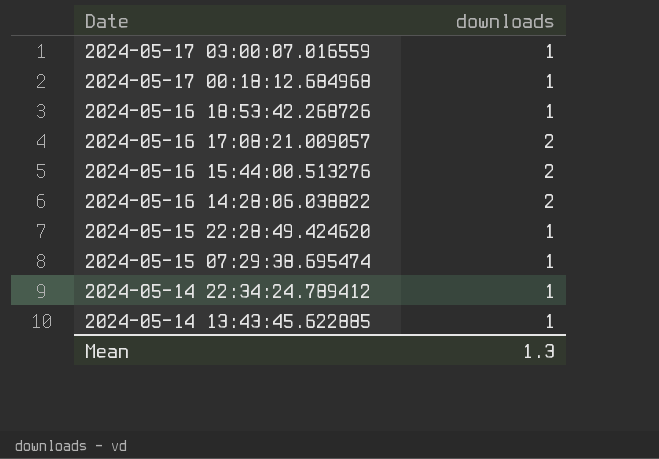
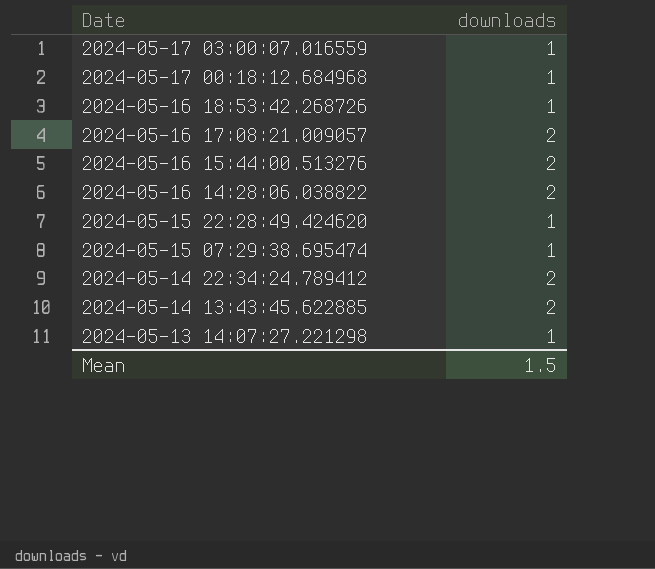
2024-05-14 22:34:24.789412 | downloads: 1 -> 2
2024-05-14 13:43:45.622885 | downloads: 1 -> 2
row 2024-05-13 14:07:27.221298: none -> 1
Mean | downloads: 1.3 -> 1.5

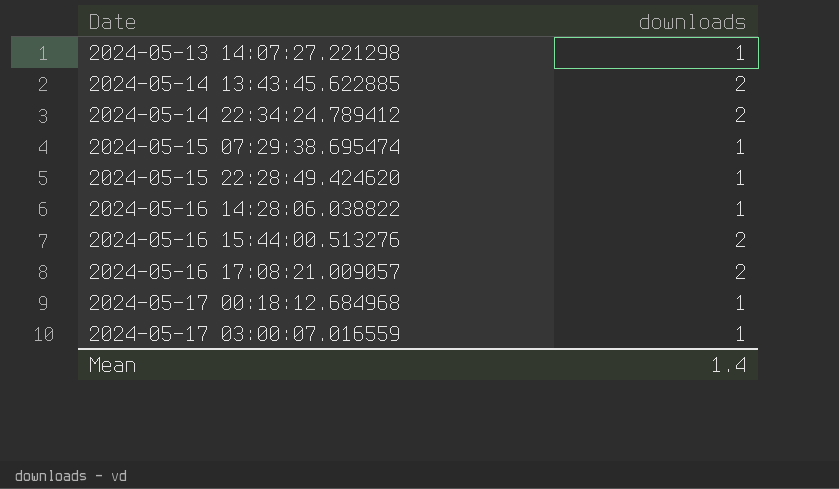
row order: Date descending -> Date ascending
row 2024-05-16 18:53:42.268726: 1 -> none
2024-05-16 14:28:06.038822 | downloads: 2 -> 1
Mean | downloads: 1.5 -> 1.4

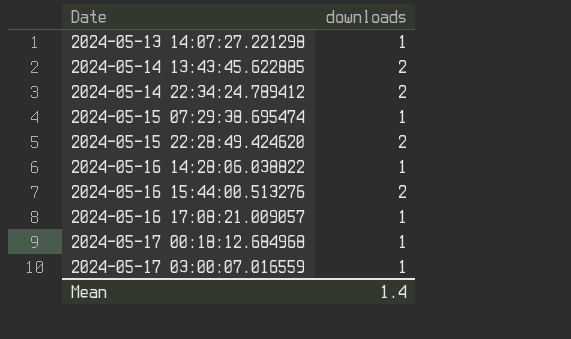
2024-05-15 22:28:49.424620 | downloads: 1 -> 2
2024-05-16 17:08:21.009057 | downloads: 2 -> 1

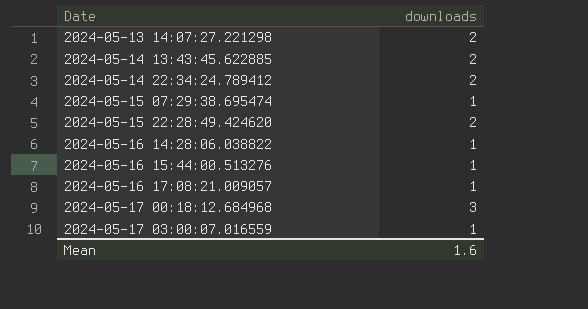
2024-05-13 14:07:27.221298 | downloads: 1 -> 2
2024-05-16 15:44:00.513276 | downloads: 2 -> 1
2024-05-17 00:18:12.684968 | downloads: 1 -> 3
Mean | downloads: 1.4 -> 1.6

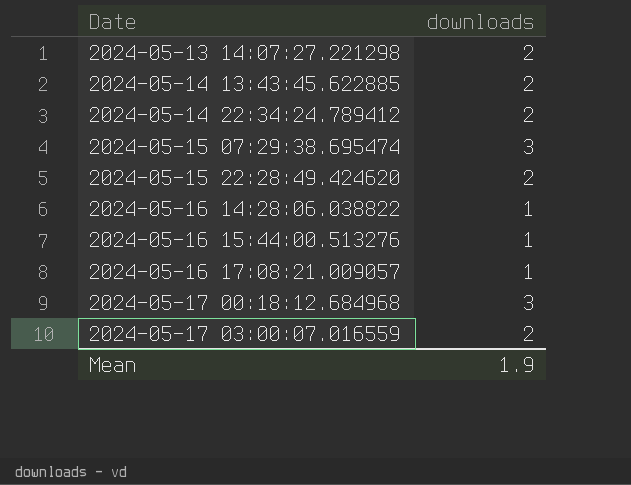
2024-05-15 07:29:38.695474 | downloads: 1 -> 3
2024-05-17 03:00:07.016559 | downloads: 1 -> 2
Mean | downloads: 1.6 -> 1.9

